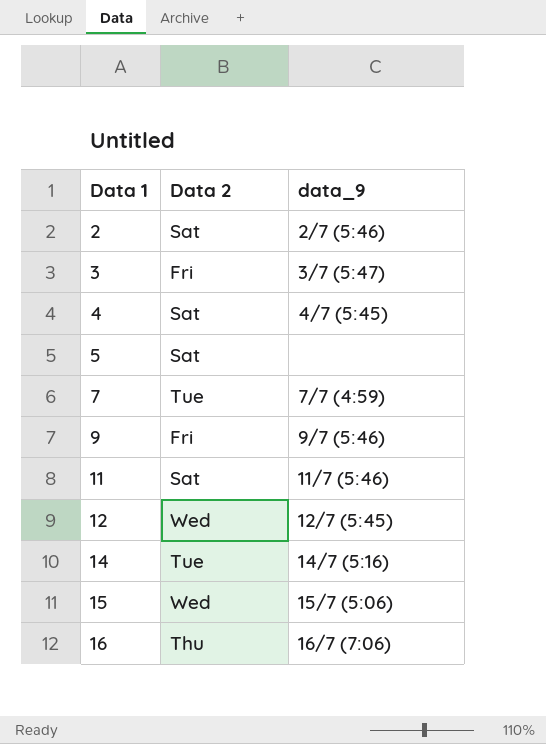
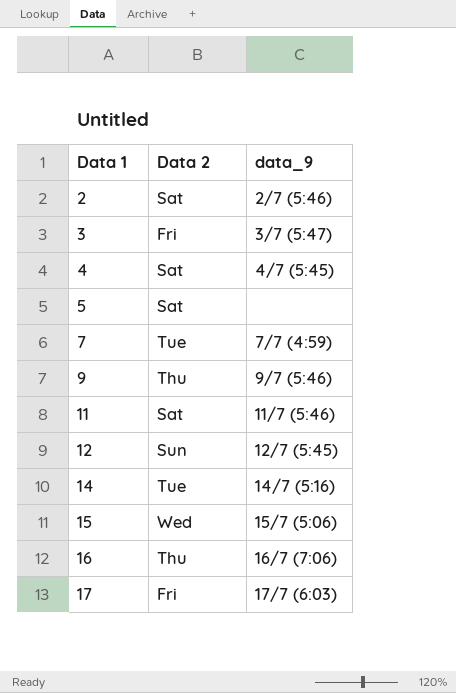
9 | Data 2: Fri -> Thu
12 | Data 2: Wed -> Sun
row 17: none -> Fri | 17/7 (6:03)

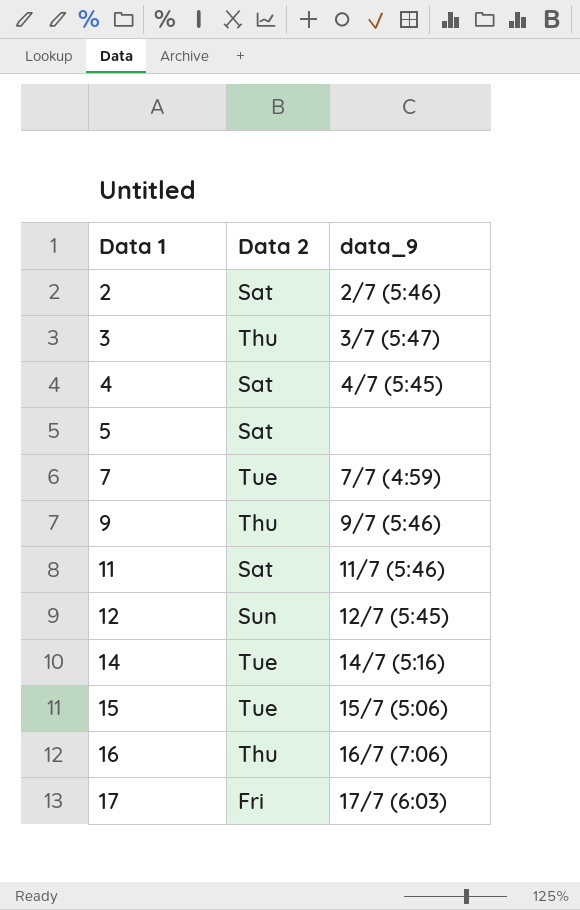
3 | Data 2: Fri -> Thu
15 | Data 2: Wed -> Tue

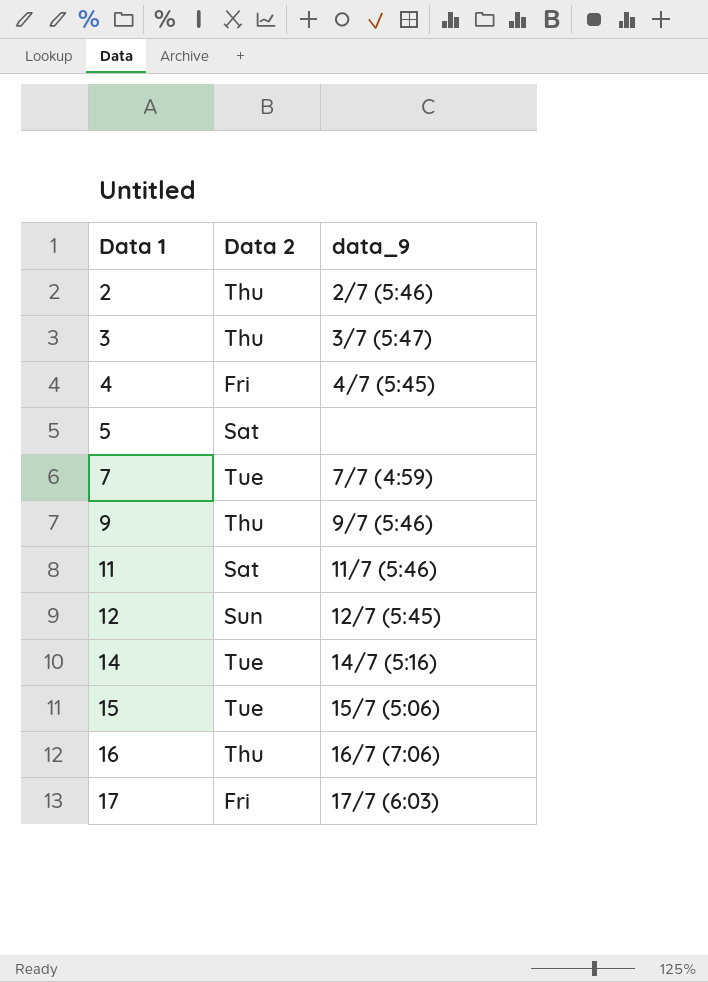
2 | Data 2: Sat -> Thu
4 | Data 2: Sat -> Fri

